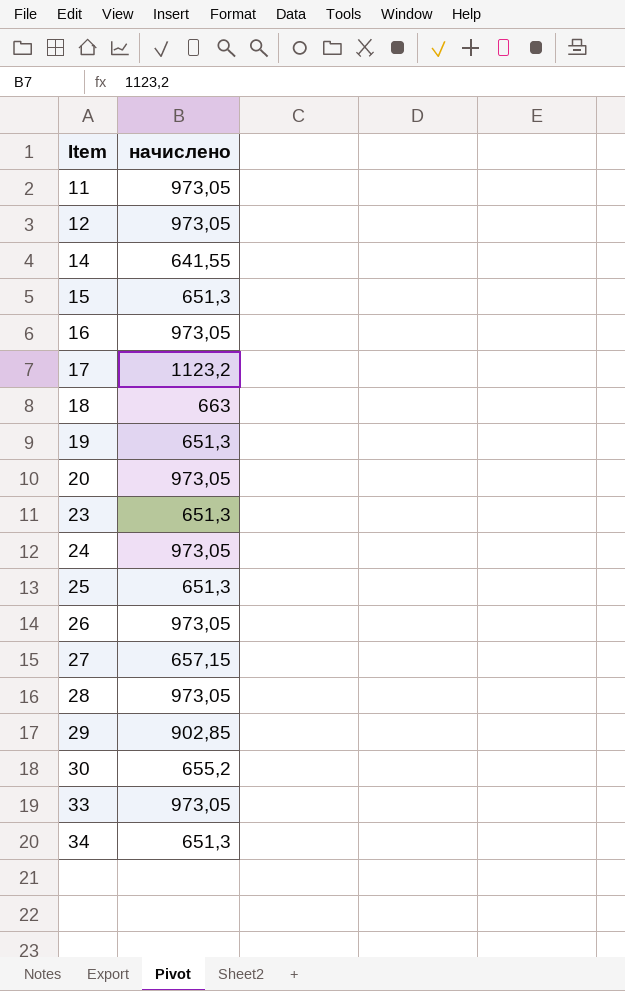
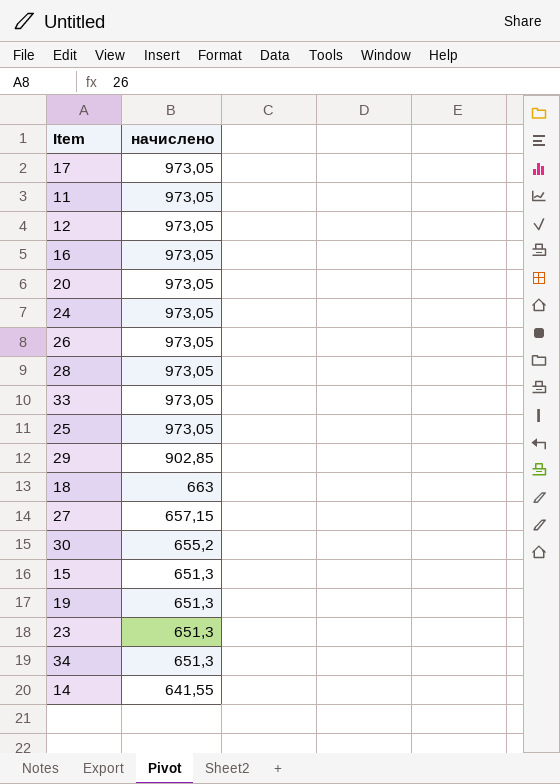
row order: Item ascending -> начислено descending
17 | начислено: 1123,2 -> 973,05
25 | начислено: 651,3 -> 973,05

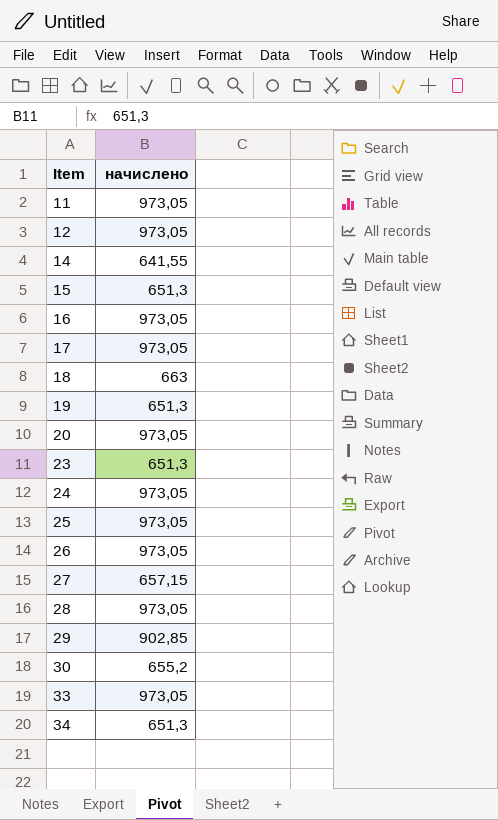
row order: начислено descending -> Item ascending

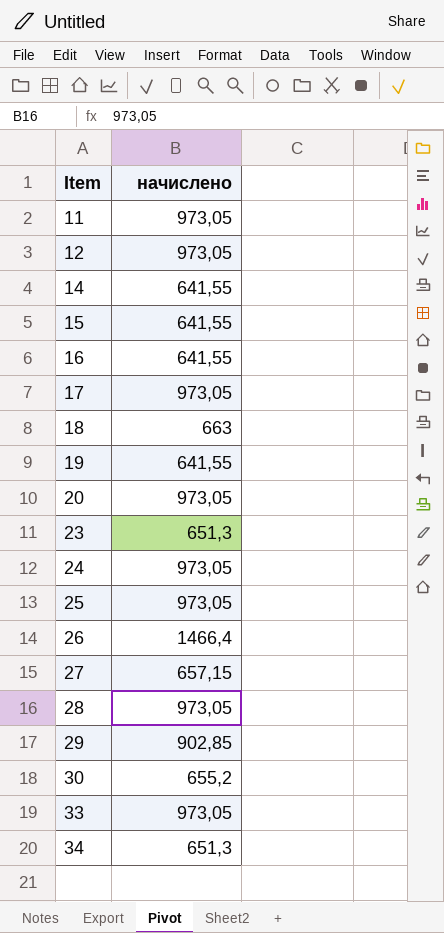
15 | начислено: 651,3 -> 641,55
16 | начислено: 973,05 -> 641,55
19 | начислено: 651,3 -> 641,55
26 | начислено: 973,05 -> 1466,4

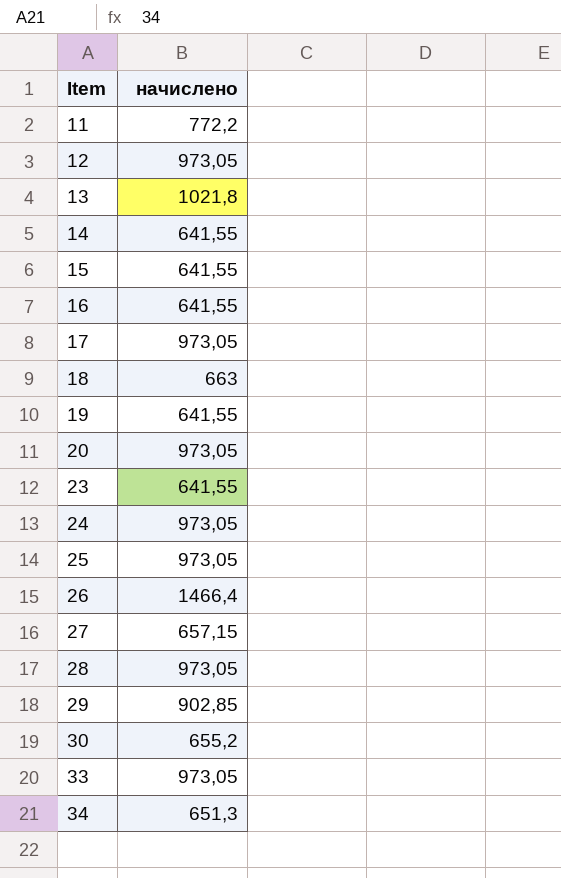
11 | начислено: 973,05 -> 772,2
row 13: none -> 1021,8
23 | начислено: 651,3 -> 641,55

